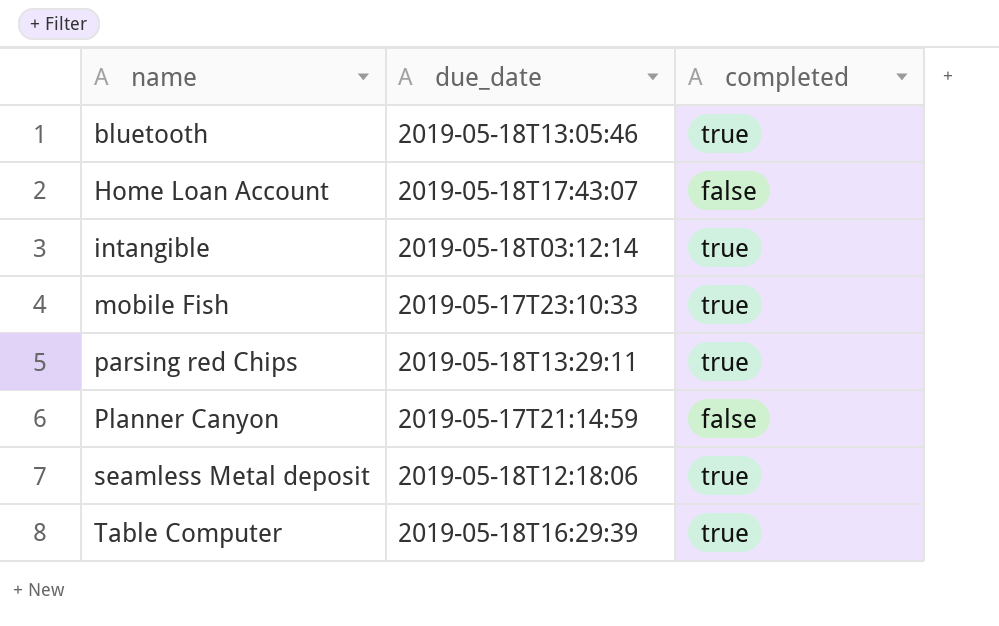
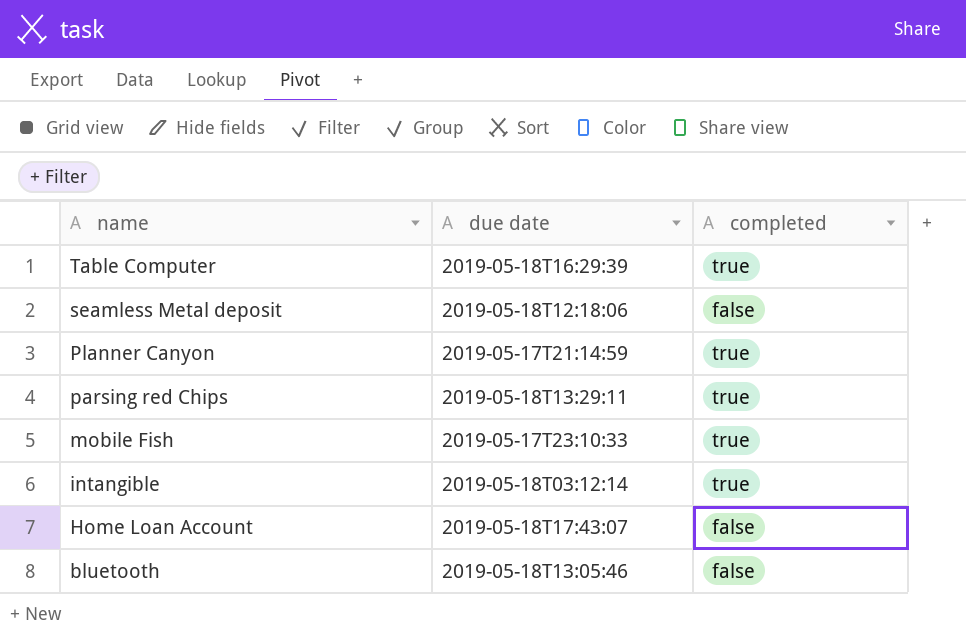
row order: name ascending -> name descending
column name: due_date -> due date
seamless Metal deposit | completed: true -> false
Planner Canyon | completed: false -> true
bluetooth | completed: true -> false

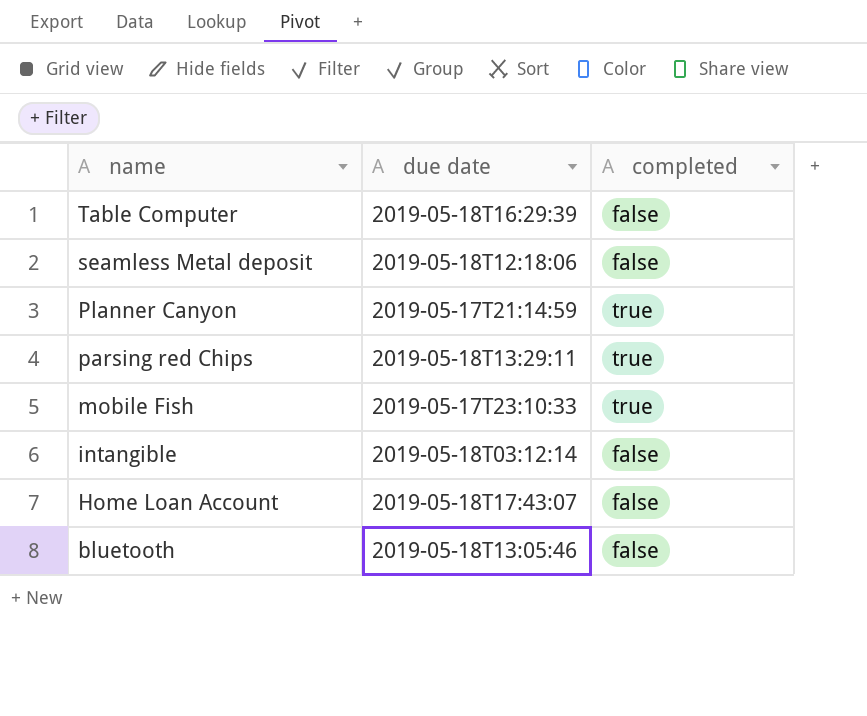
Table Computer | completed: true -> false
intangible | completed: true -> false

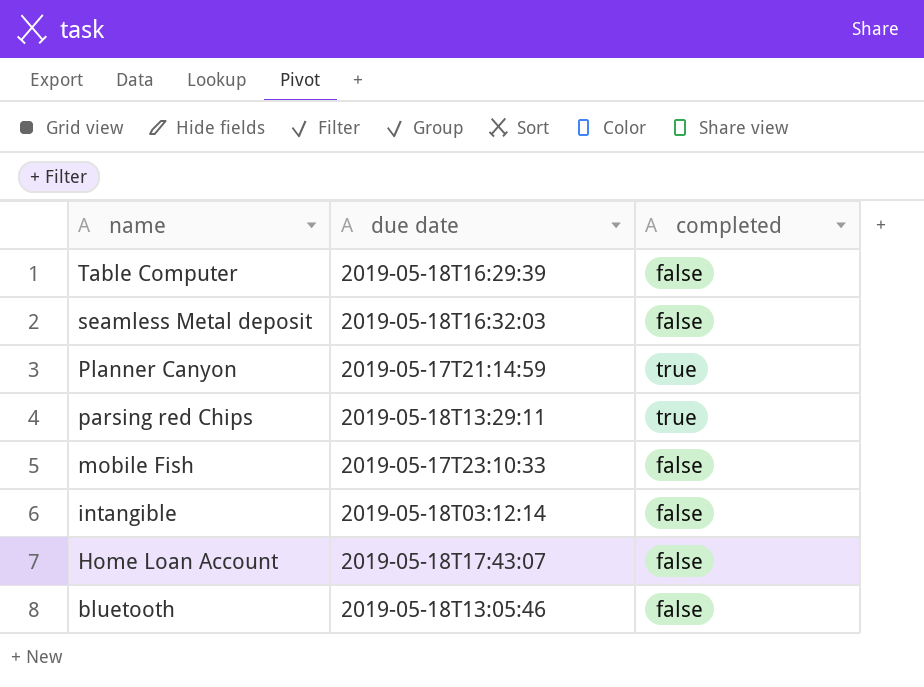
seamless Metal deposit | due date: 2019-05-18T12:18:06 -> 2019-05-18T16:32:03
mobile Fish | completed: true -> false

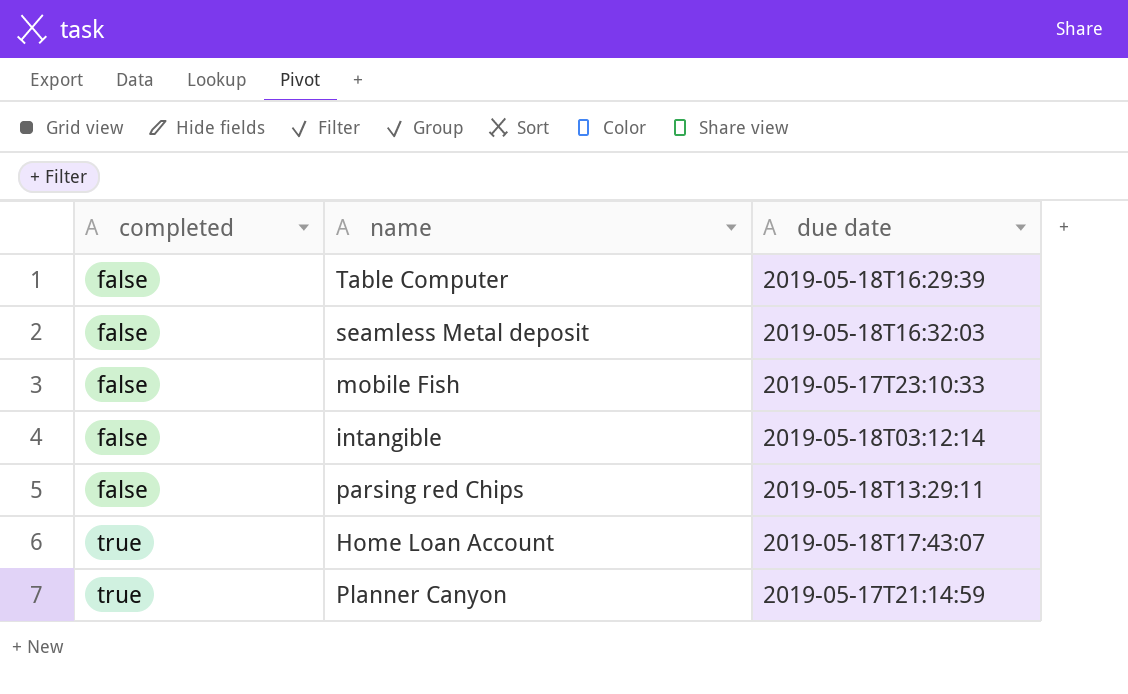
row order: name descending -> completed ascending
column completed | position: 3 -> 1
row bluetooth: 2019-05-18T13:05:46 | false -> none
parsing red Chips | completed: true -> false
Home Loan Account | completed: false -> true

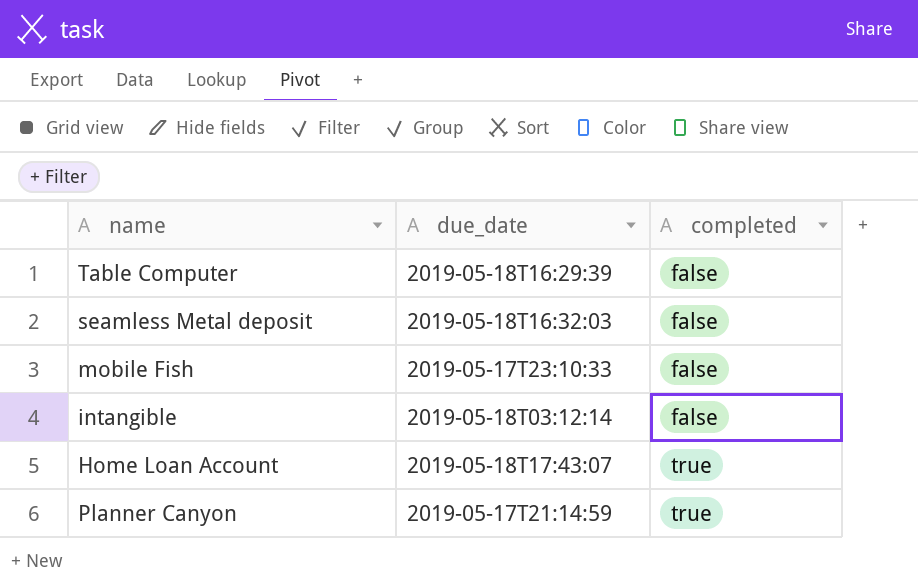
column name: due date -> due_date
column completed | position: 1 -> 3
row parsing red Chips: false | 2019-05-18T13:29:11 -> none

